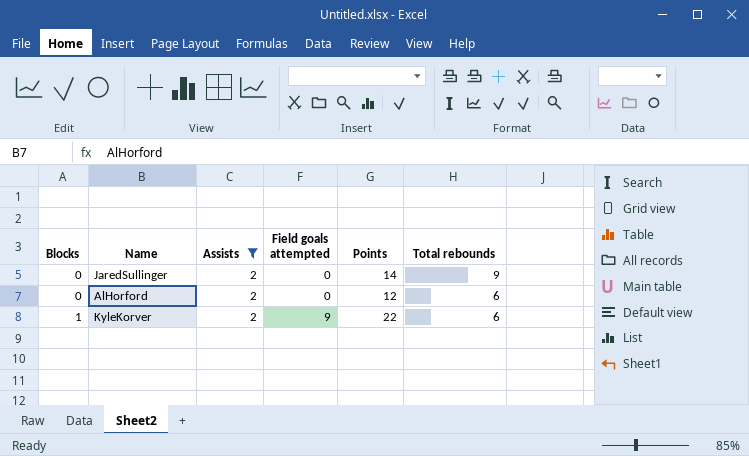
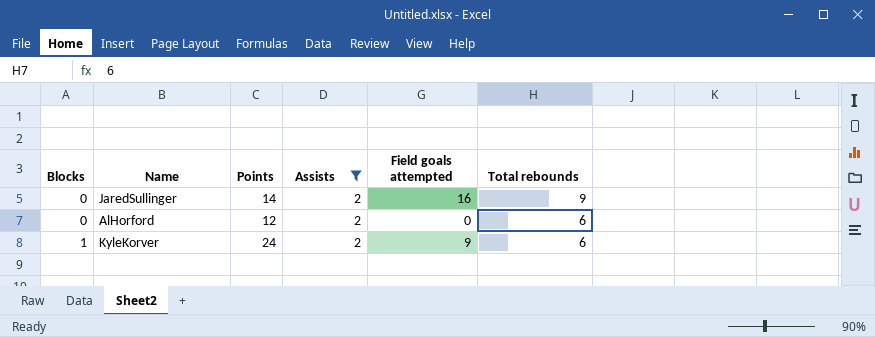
column Points | position: 5 -> 3
JaredSullinger | Field goals attempted: 0 -> 16
KyleKorver | Points: 22 -> 24

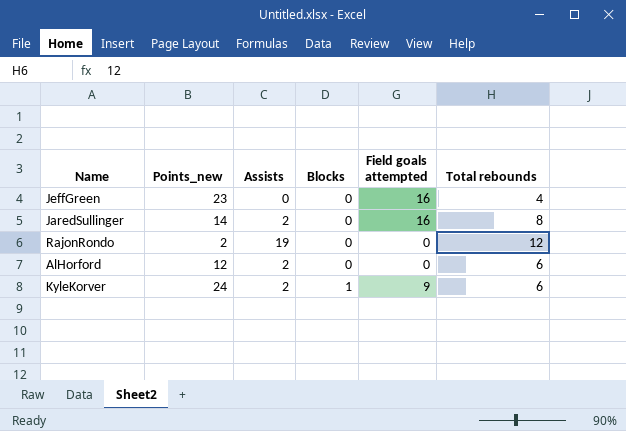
filter: Assists = 2 -> none
column name: Points -> Points_new
column Blocks | position: 1 -> 4
JaredSullinger | Total rebounds: 9 -> 8

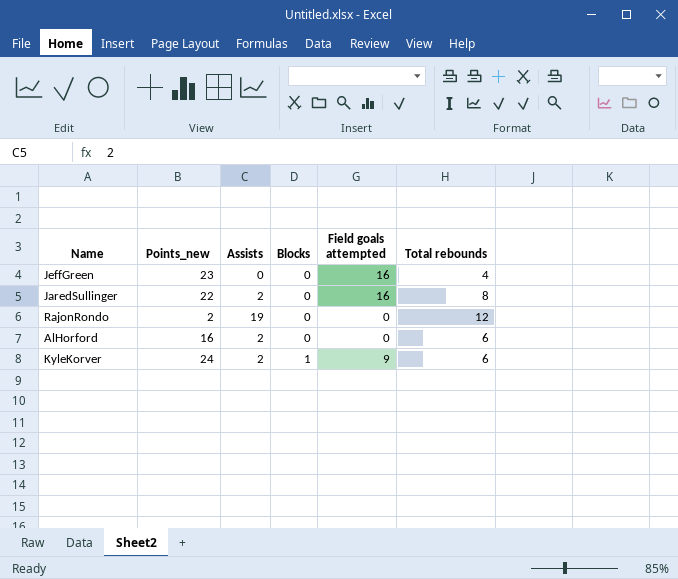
JaredSullinger | Points_new: 14 -> 22
AlHorford | Points_new: 12 -> 16

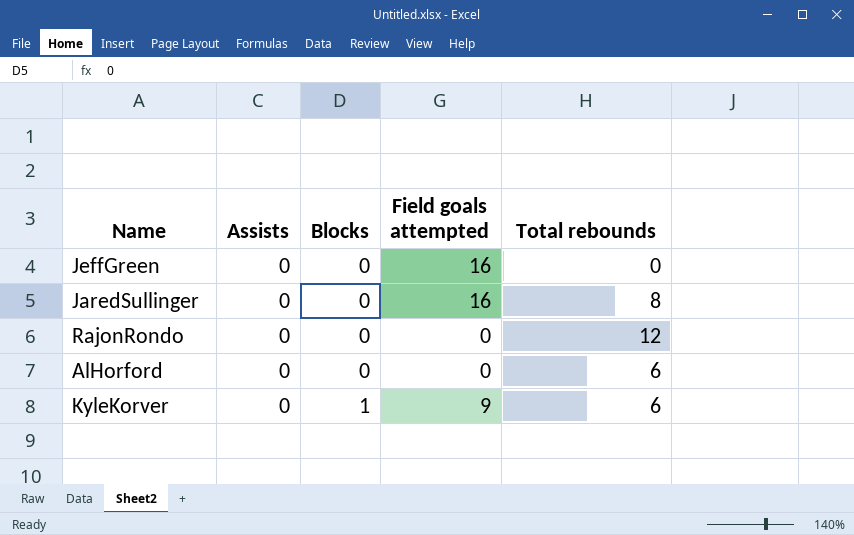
column Points_new | position: 2 -> none
JeffGreen | Total rebounds: 4 -> 0
JaredSullinger | Assists: 2 -> 0
RajonRondo | Assists: 19 -> 0
AlHorford | Assists: 2 -> 0
KyleKorver | Assists: 2 -> 0

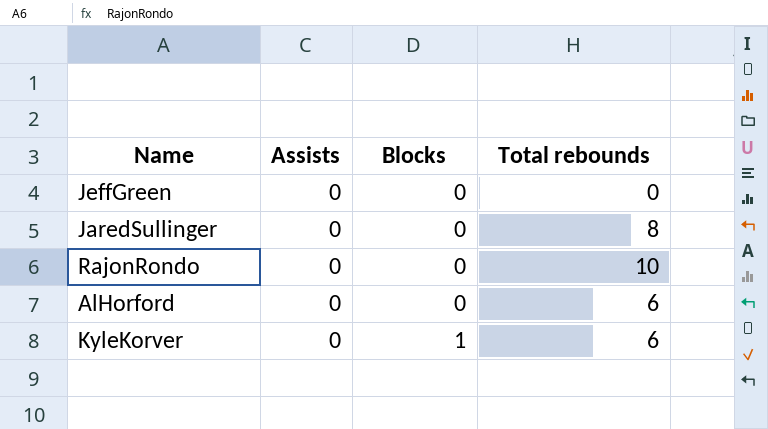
column Field goals attempted | position: 4 -> none
RajonRondo | Total rebounds: 12 -> 10

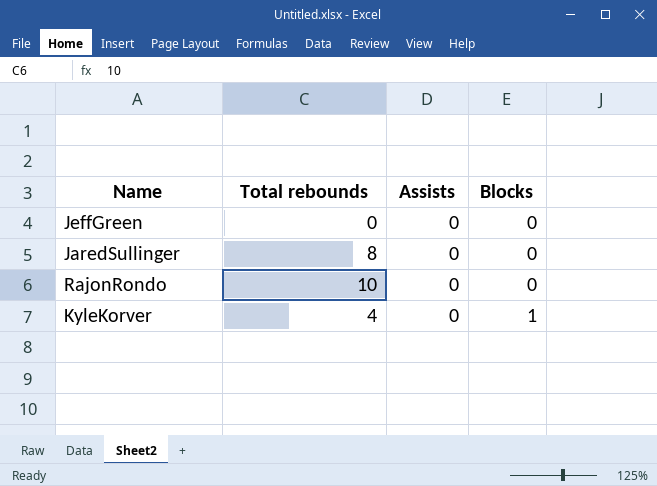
column Total rebounds | position: 4 -> 2
row AlHorford: 0 | 0 | 6 -> none
KyleKorver | Total rebounds: 6 -> 4

